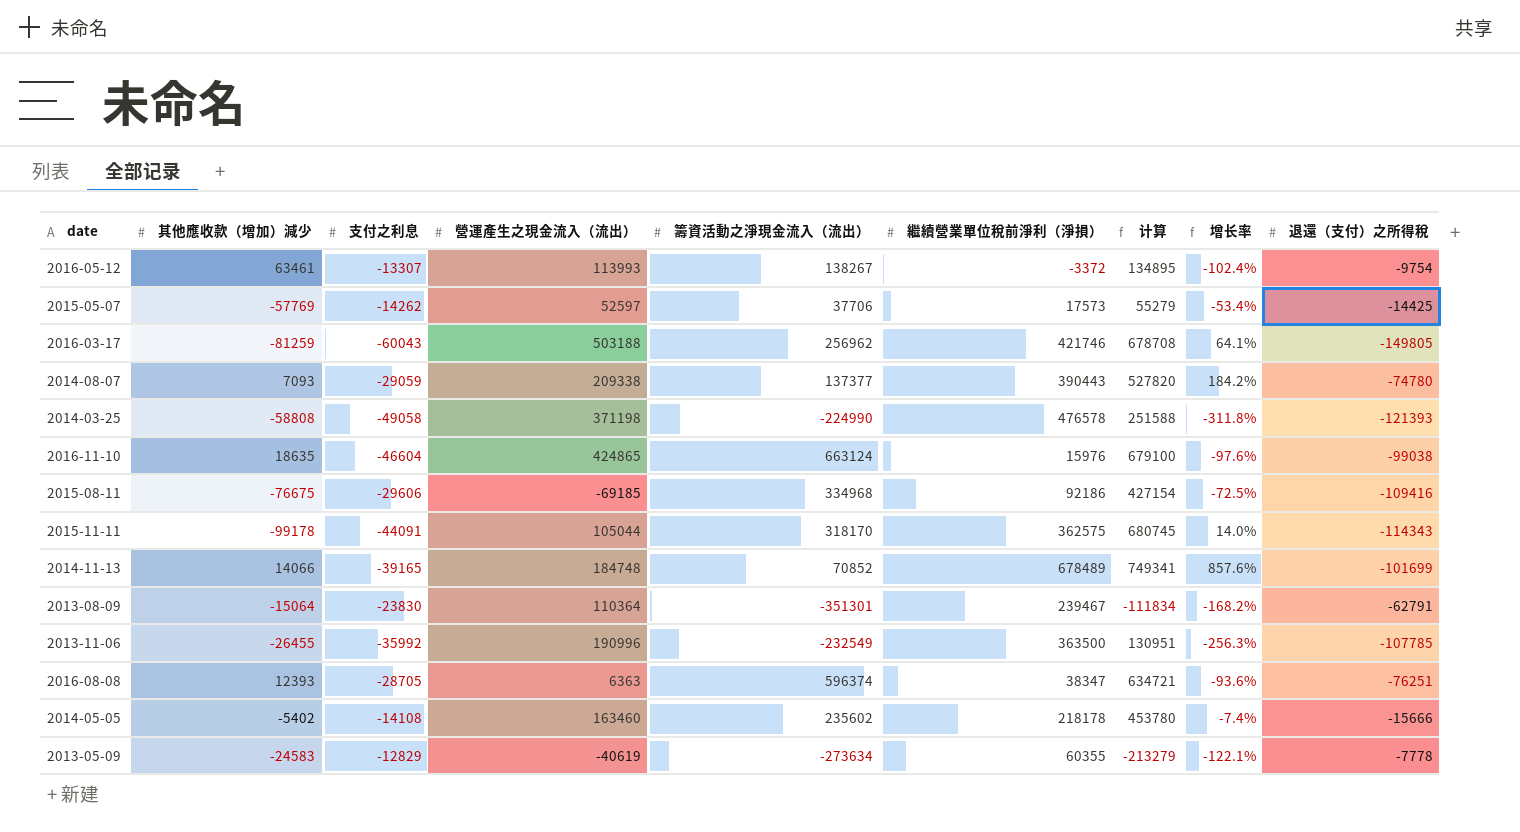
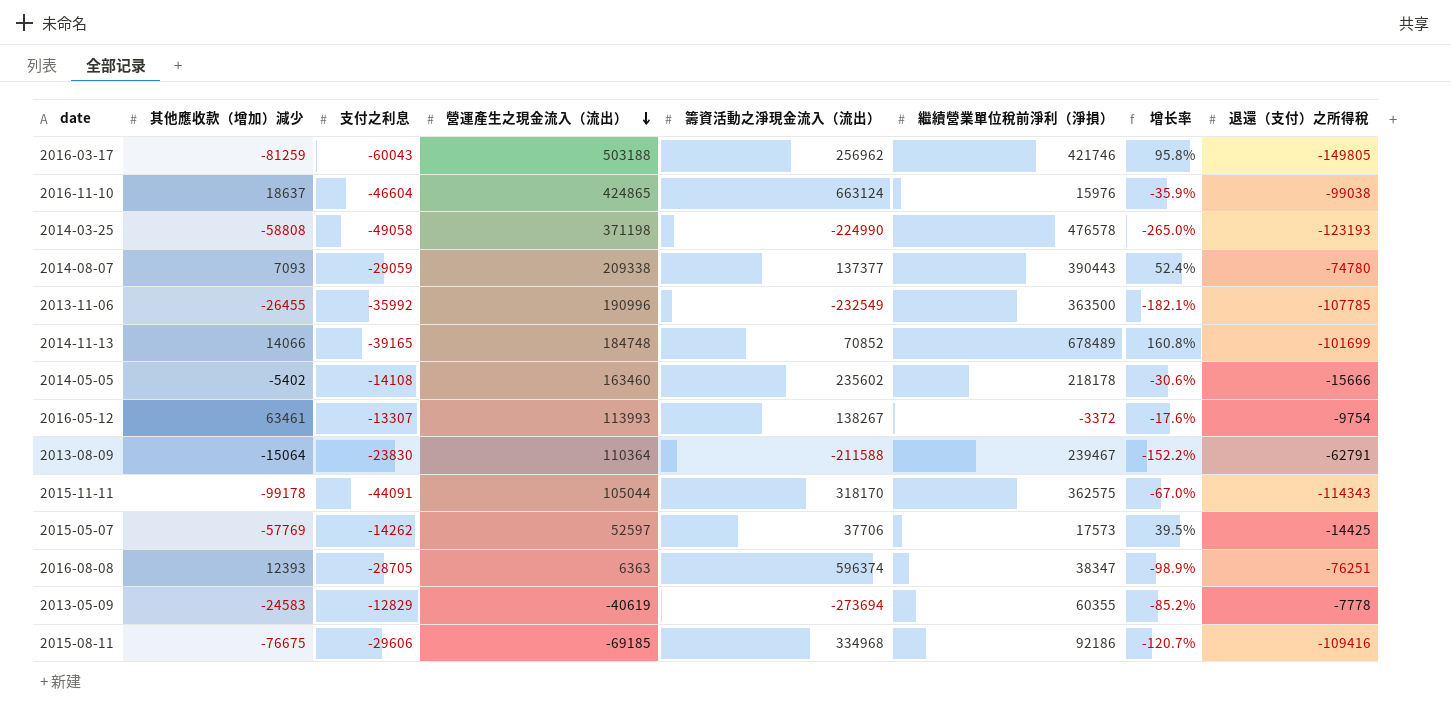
row order: none -> 營運產生之現金流入（流出） descending
column 计算 | formula: [籌資活動之淨現金流入（流出）] + [繼續營業單位稅前淨利（淨損）] -> none
column 增长率 | formula: ([繼續營業單位稅前淨利（淨損）] - [籌資活動之淨現金流入（流出）]) / [籌資活動之淨現金流入（流出）] -> ([營運產生之現金流入（流出）] - [籌資活動之淨現金流入（流出）]) / [籌資活動之淨現金流入（流出）]
2016-11-10 | 其他應收款（增加）減少: 18635 -> 18637
2014-03-25 | 退還（支付）之所得稅: -121393 -> -123193
2013-08-09 | 籌資活動之淨現金流入（流出）: -351301 -> -211588
2013-05-09 | 籌資活動之淨現金流入（流出）: -273634 -> -273694

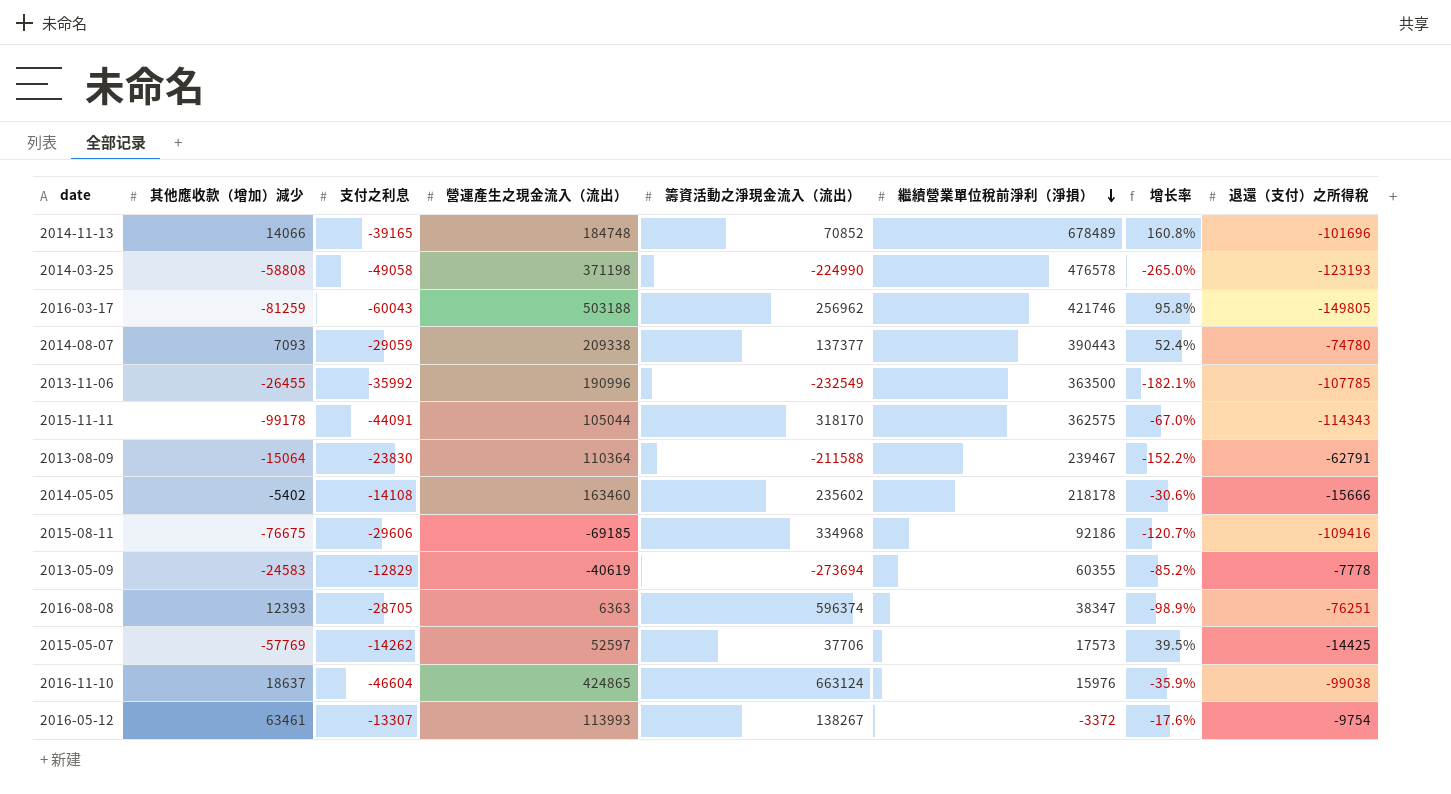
row order: 營運產生之現金流入（流出） descending -> 繼續營業單位稅前淨利（淨損） descending
2014-11-13 | 退還（支付）之所得稅: -101699 -> -101696

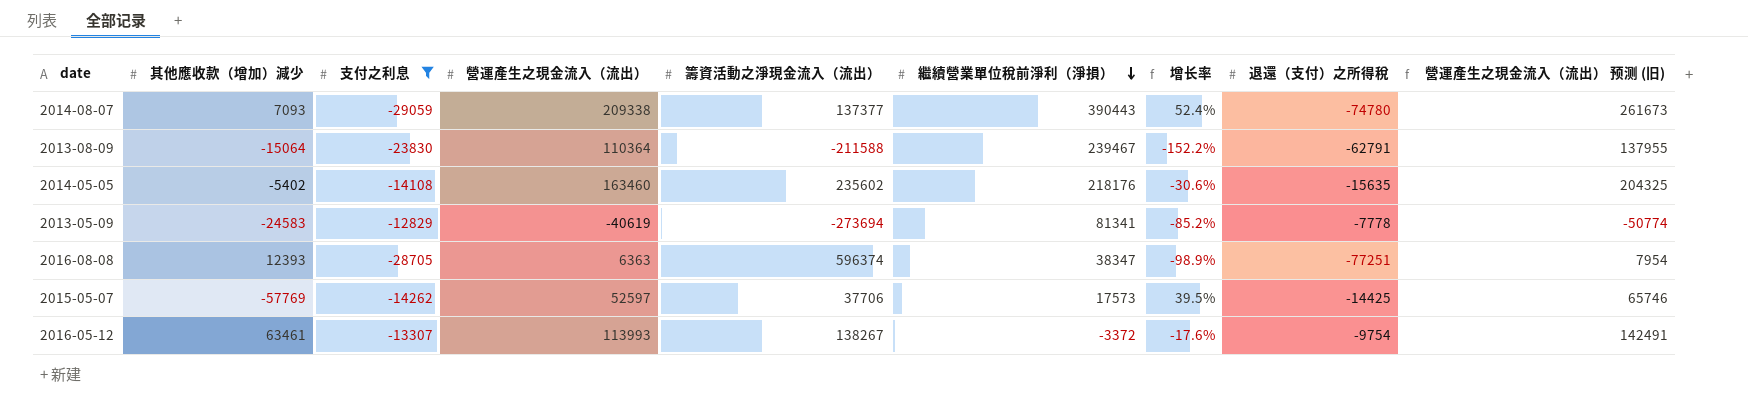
filter: none -> 支付之利息 >= -29059
column 營運產生之現金流入（流出） 预测 (旧) | formula: none -> [營運產生之現金流入（流出）] * 1.25
2014-05-05 | 繼續營業單位稅前淨利（淨損）: 218178 -> 218176
2014-05-05 | 退還（支付）之所得稅: -15666 -> -15635
2013-05-09 | 繼續營業單位稅前淨利（淨損）: 60355 -> 81341
2016-08-08 | 退還（支付）之所得稅: -76251 -> -77251

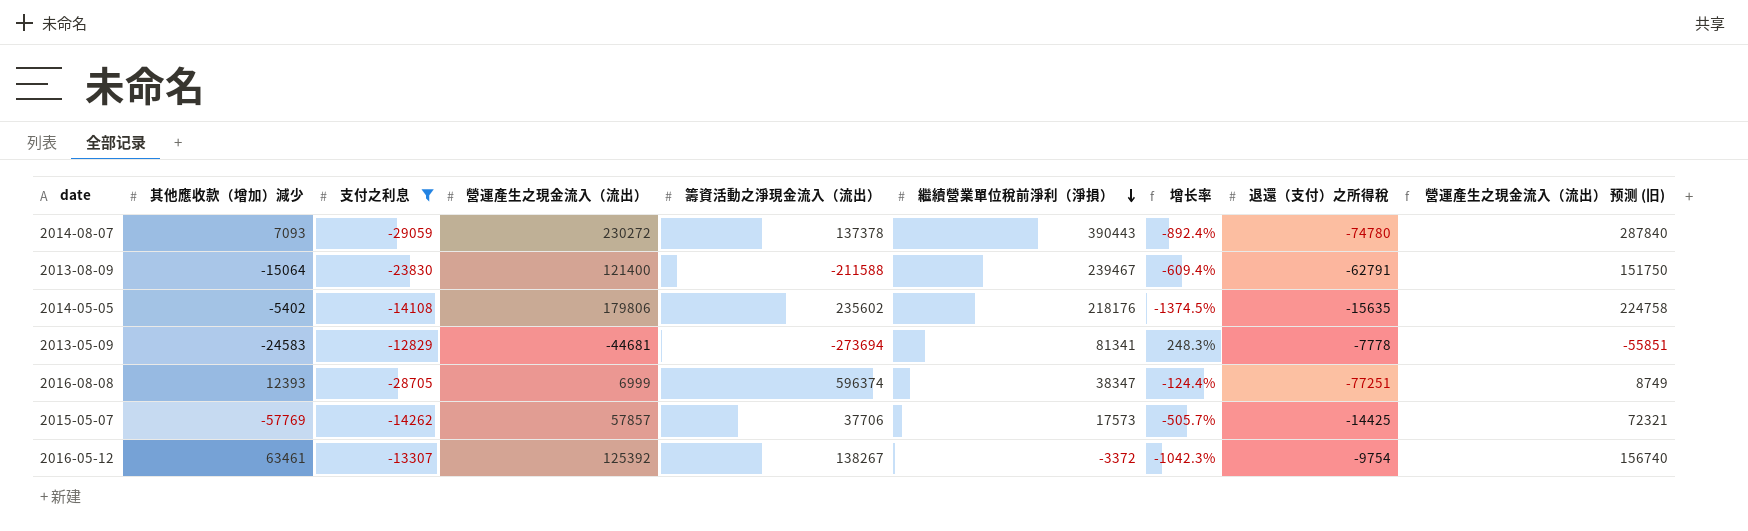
column 增长率 | formula: ([營運產生之現金流入（流出）] - [籌資活動之淨現金流入（流出）]) / [籌資活動之淨現金流入（流出）] -> ([營運產生之現金流入（流出）] - [支付之利息]) / [支付之利息]
2014-08-07 | 營運產生之現金流入（流出）: 209338 -> 230272
2014-08-07 | 籌資活動之淨現金流入（流出）: 137377 -> 137378
2014-08-07 | 營運產生之現金流入（流出） 预测 (旧): 261673 -> 287840
2013-08-09 | 營運產生之現金流入（流出）: 110364 -> 121400
2013-08-09 | 營運產生之現金流入（流出） 预测 (旧): 137955 -> 151750
2014-05-05 | 營運產生之現金流入（流出）: 163460 -> 179806
2014-05-05 | 營運產生之現金流入（流出） 预测 (旧): 204325 -> 224758
2013-05-09 | 營運產生之現金流入（流出）: -40619 -> -44681
2013-05-09 | 營運產生之現金流入（流出） 预测 (旧): -50774 -> -55851
2016-08-08 | 營運產生之現金流入（流出）: 6363 -> 6999
2016-08-08 | 營運產生之現金流入（流出） 预测 (旧): 7954 -> 8749
2015-05-07 | 營運產生之現金流入（流出）: 52597 -> 57857
2015-05-07 | 營運產生之現金流入（流出） 预测 (旧): 65746 -> 72321
2016-05-12 | 營運產生之現金流入（流出）: 113993 -> 125392
2016-05-12 | 營運產生之現金流入（流出） 预测 (旧): 142491 -> 156740

